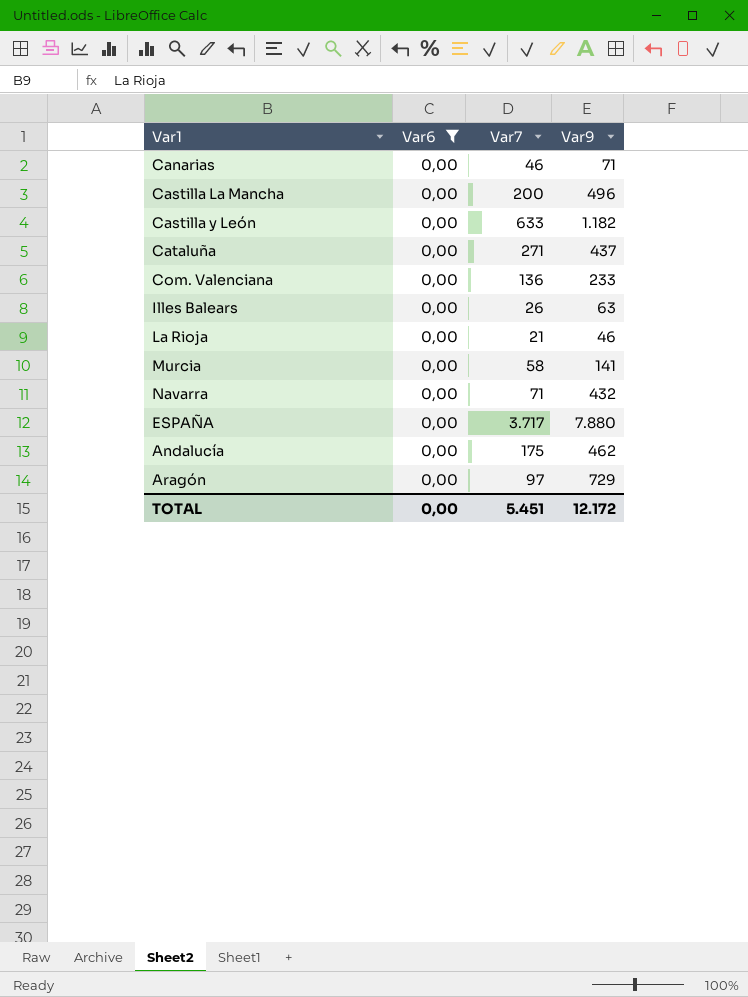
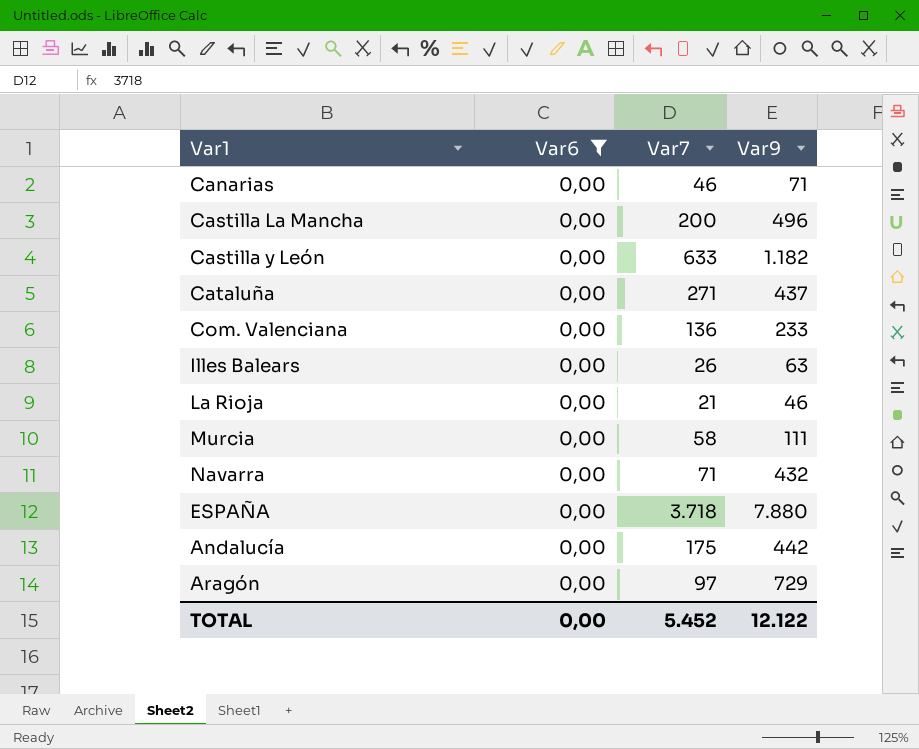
Murcia | Var9: 141 -> 111
ESPAÑA | Var7: 3.717 -> 3.718
Andalucía | Var9: 462 -> 442
TOTAL | Var7: 5.451 -> 5.452
TOTAL | Var9: 12.172 -> 12.122

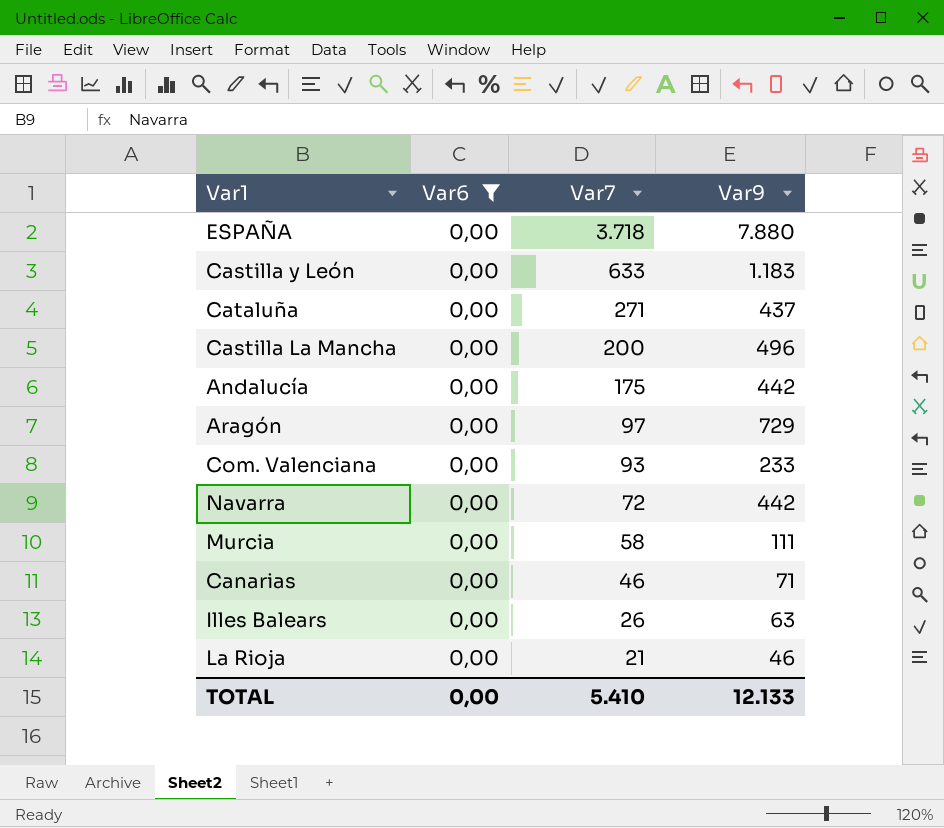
row order: none -> Var7 descending
Castilla y León | Var9: 1.182 -> 1.183
Com. Valenciana | Var7: 136 -> 93
Navarra | Var7: 71 -> 72
Navarra | Var9: 432 -> 442
TOTAL | Var7: 5.452 -> 5.410
TOTAL | Var9: 12.122 -> 12.133

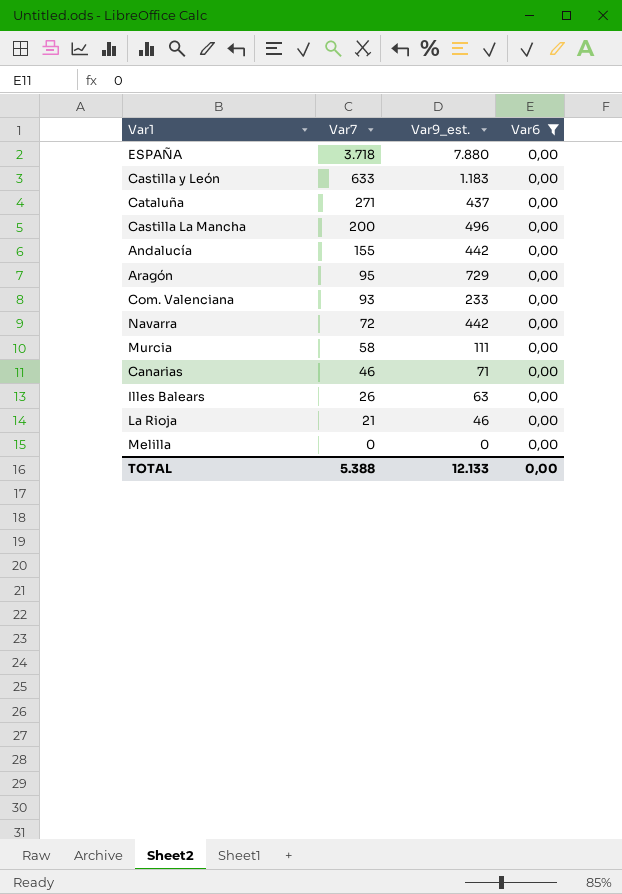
column name: Var9 -> Var9_est.
column Var6 | position: 2 -> 4
Andalucía | Var7: 175 -> 155
Aragón | Var7: 97 -> 95
row Melilla: none -> 0 | 0 | 0,00
TOTAL | Var7: 5.410 -> 5.388

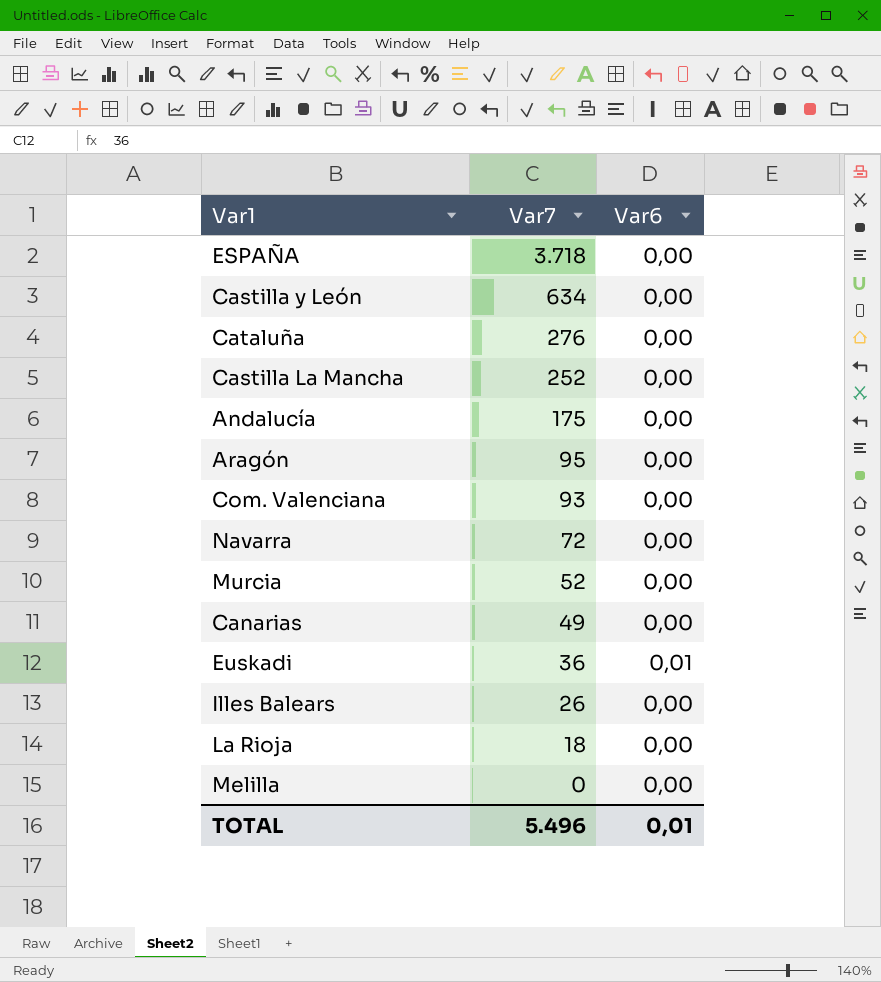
filter: Var6 = 0,00 -> none
column Var9_est. | position: 3 -> none
Castilla y León | Var7: 633 -> 634
Cataluña | Var7: 271 -> 276
Castilla La Mancha | Var7: 200 -> 252
Andalucía | Var7: 155 -> 175
Murcia | Var7: 58 -> 52
Canarias | Var7: 46 -> 49
La Rioja | Var7: 21 -> 18
TOTAL | Var7: 5.388 -> 5.496
TOTAL | Var6: 0,00 -> 0,01

